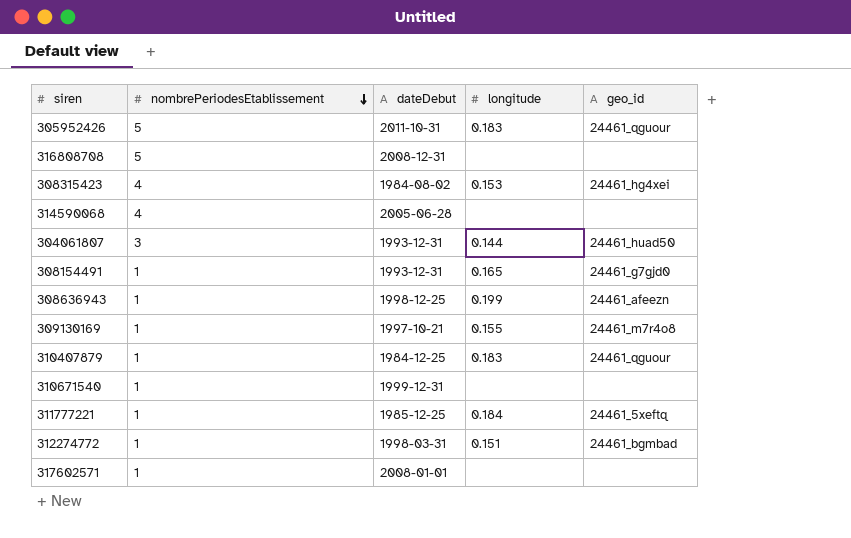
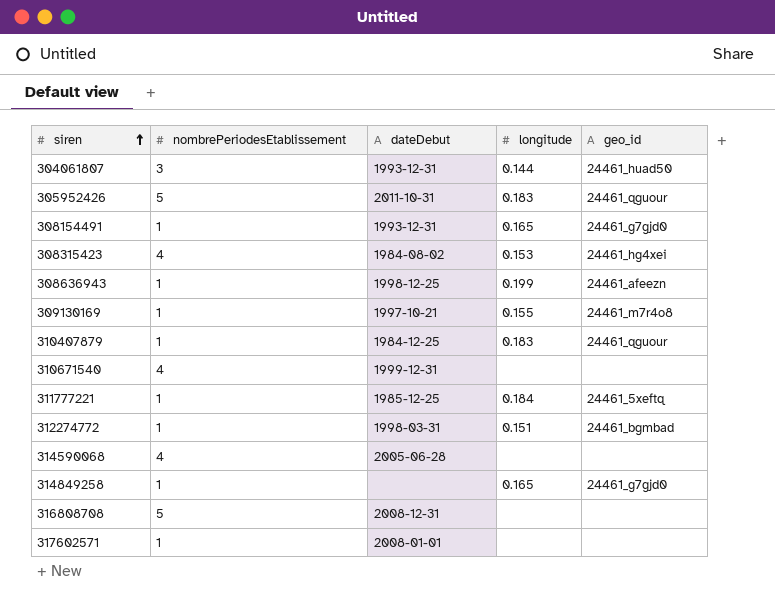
row order: nombrePeriodesEtablissement descending -> siren ascending
310671540 | nombrePeriodesEtablissement: 1 -> 4
row 314849258: none -> 1 | none | 0.165 | 24461_g7gjd0

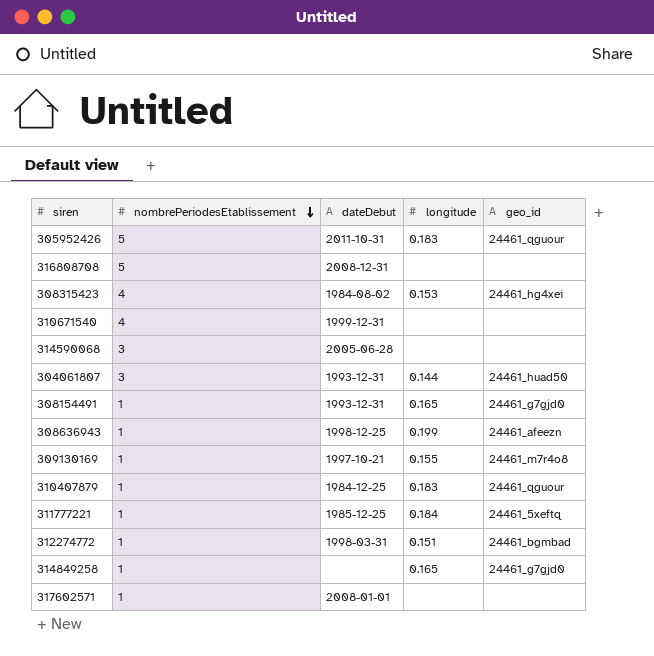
row order: siren ascending -> nombrePeriodesEtablissement descending
314590068 | nombrePeriodesEtablissement: 4 -> 3

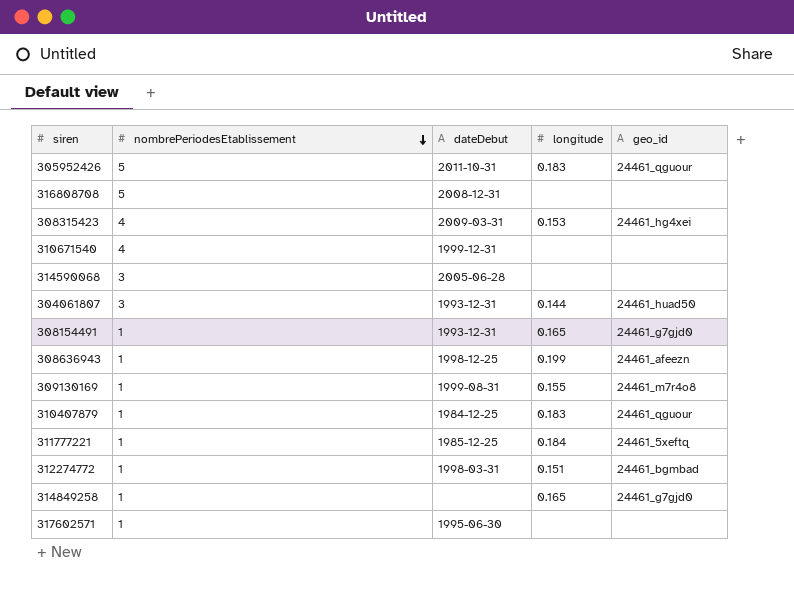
308315423 | dateDebut: 1984-08-02 -> 2009-03-31
309130169 | dateDebut: 1997-10-21 -> 1999-08-31
317602571 | dateDebut: 2008-01-01 -> 1995-06-30

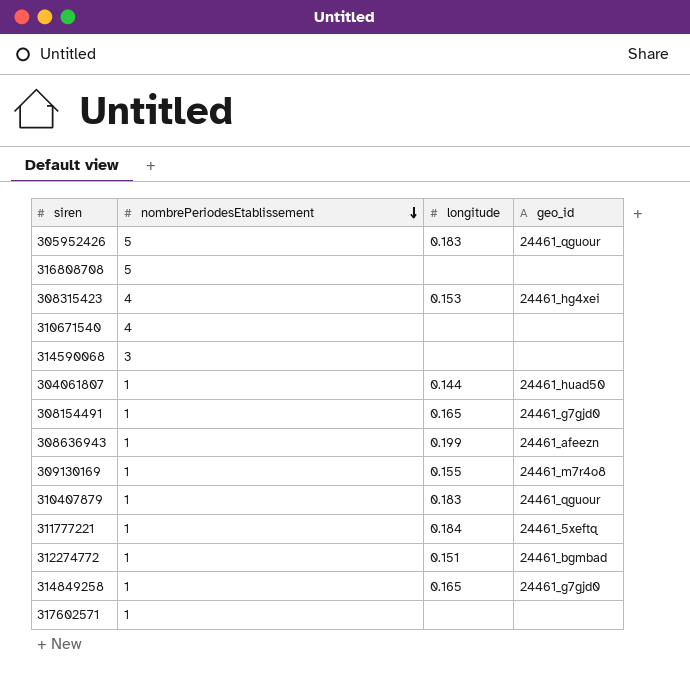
column dateDebut | position: 3 -> none
304061807 | nombrePeriodesEtablissement: 3 -> 1

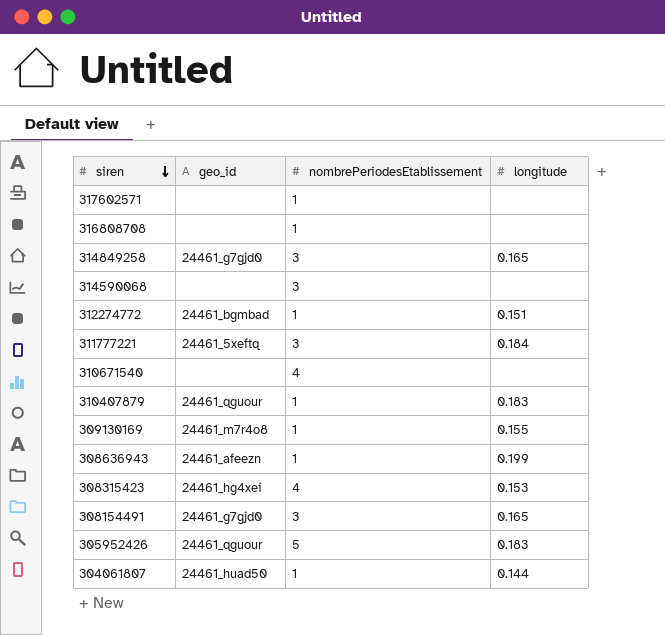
row order: nombrePeriodesEtablissement descending -> siren descending
column geo_id | position: 4 -> 2
316808708 | nombrePeriodesEtablissement: 5 -> 1
314849258 | nombrePeriodesEtablissement: 1 -> 3
311777221 | nombrePeriodesEtablissement: 1 -> 3
308154491 | nombrePeriodesEtablissement: 1 -> 3

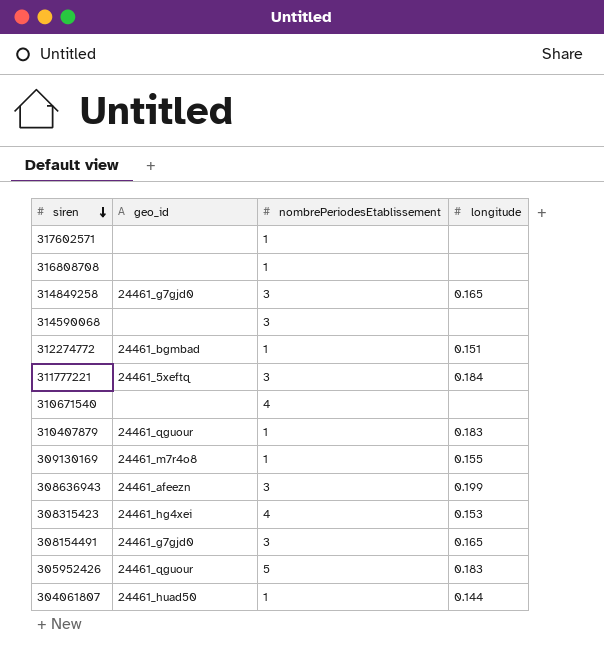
308636943 | nombrePeriodesEtablissement: 1 -> 3

